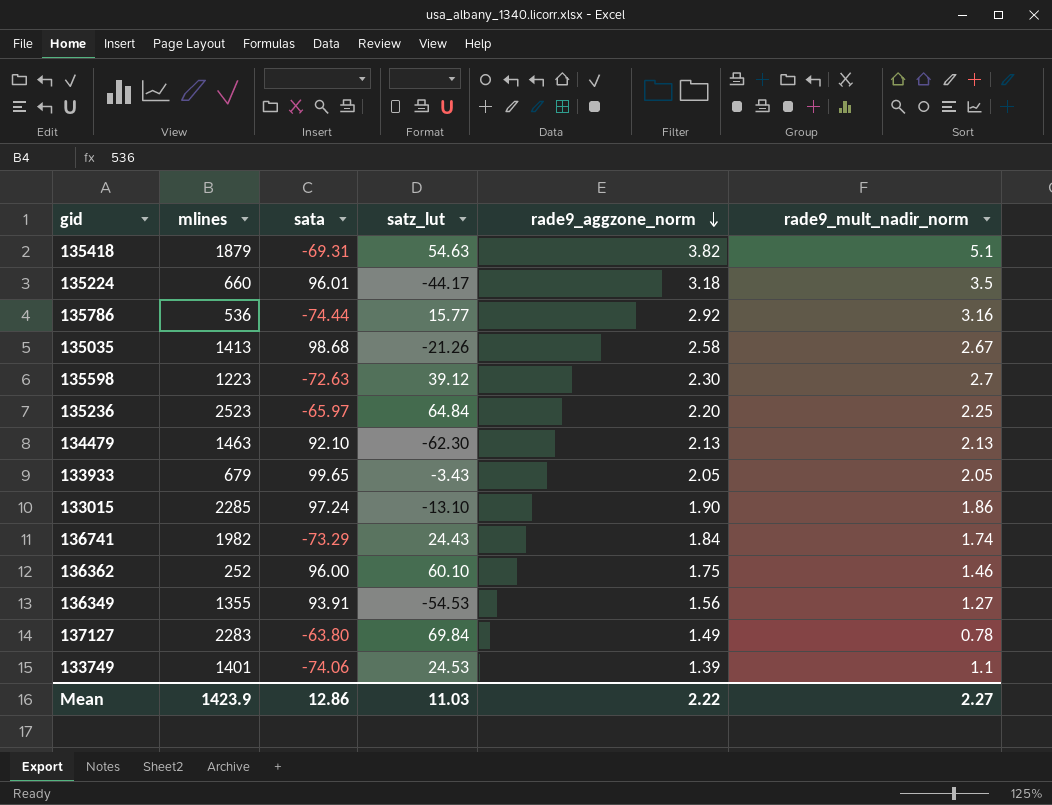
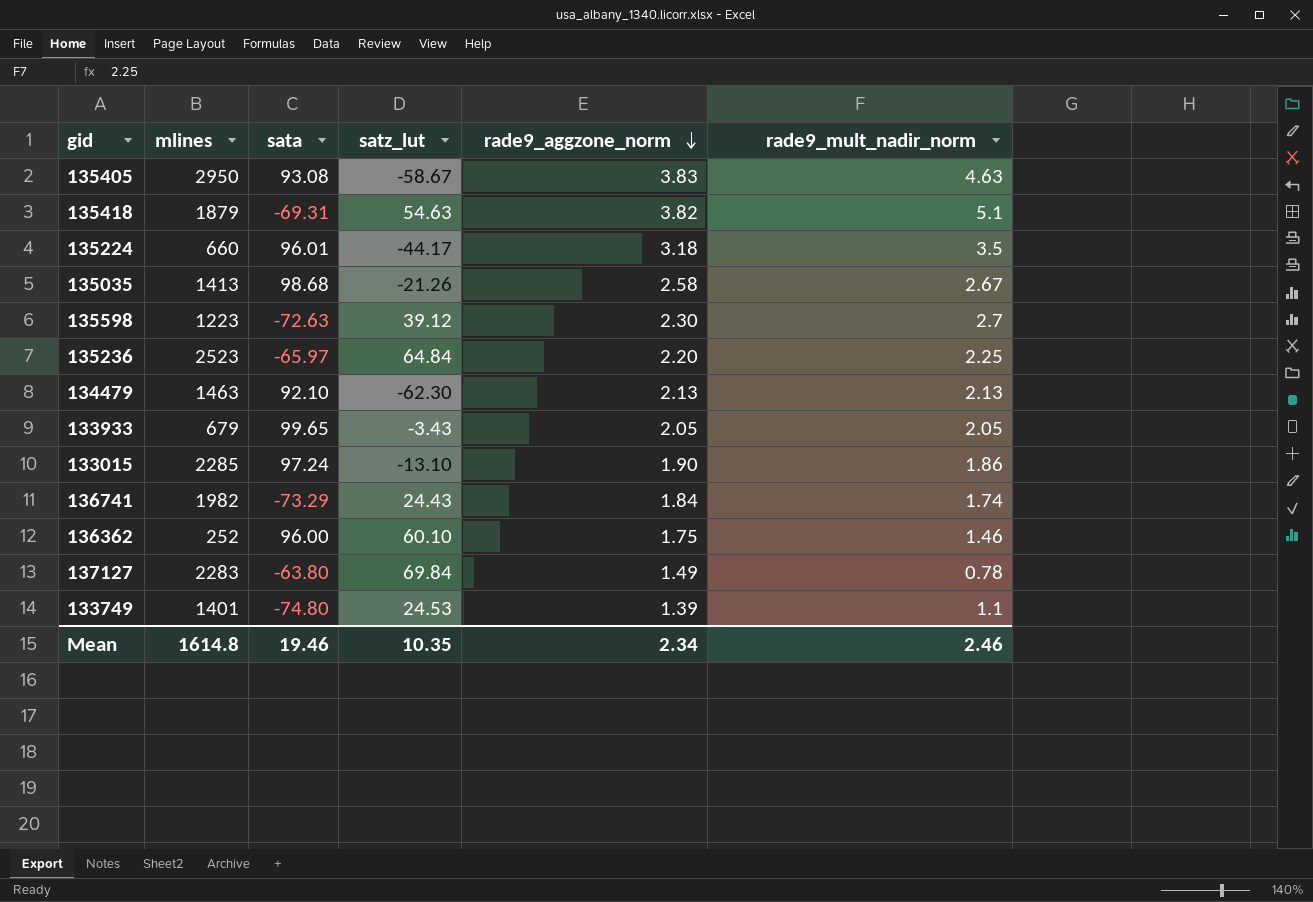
row 135786: 536 | -74.44 | 15.77 | 2.92 | 3.16 -> none
row 136349: 1355 | 93.91 | -54.53 | 1.56 | 1.27 -> none
row 135405: none -> 2950 | 93.08 | -58.67 | 3.83 | 4.63
133749 | sata: -74.06 -> -74.80
Mean | mlines: 1423.9 -> 1614.8
Mean | sata: 12.86 -> 19.46
Mean | satz_lut: 11.03 -> 10.35
Mean | rade9_aggzone_norm: 2.22 -> 2.34
Mean | rade9_mult_nadir_norm: 2.27 -> 2.46

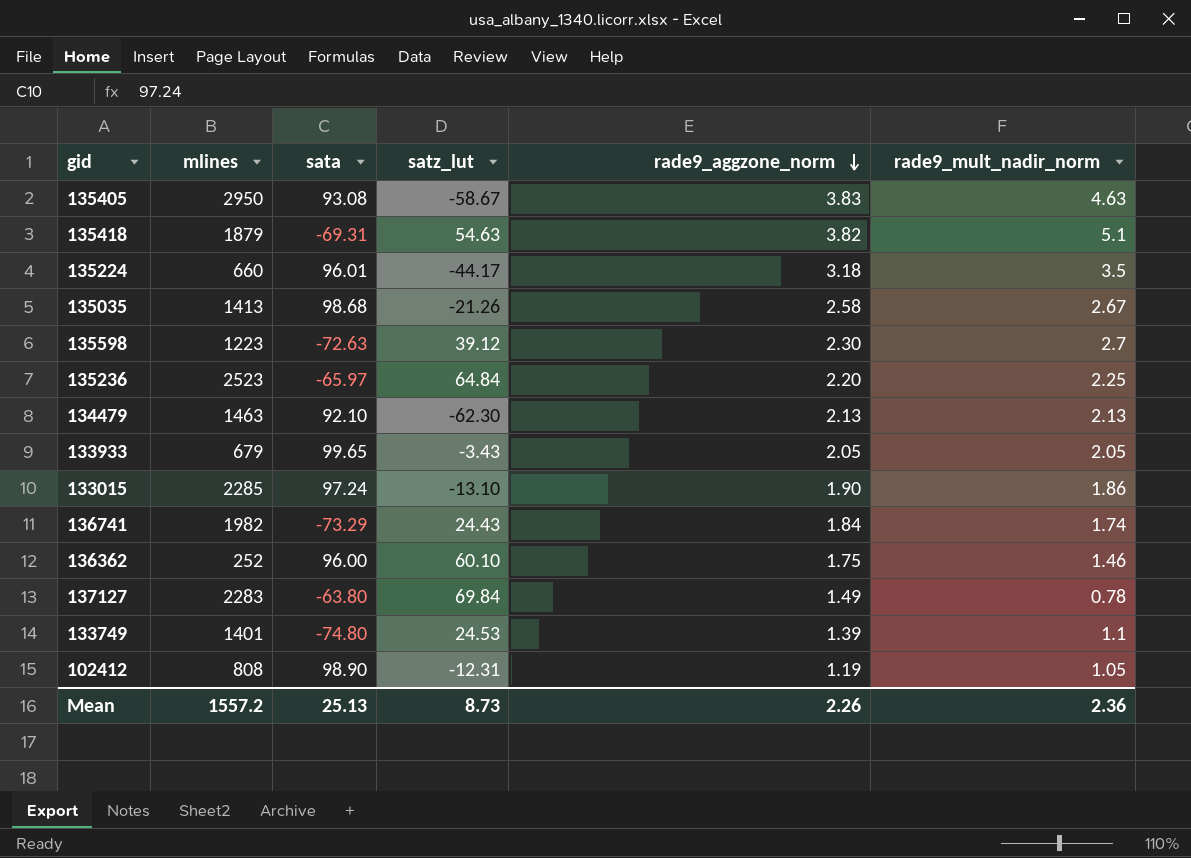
row 102412: none -> 808 | 98.90 | -12.31 | 1.19 | 1.05
Mean | mlines: 1614.8 -> 1557.2
Mean | sata: 19.46 -> 25.13
Mean | satz_lut: 10.35 -> 8.73
Mean | rade9_aggzone_norm: 2.34 -> 2.26
Mean | rade9_mult_nadir_norm: 2.46 -> 2.36

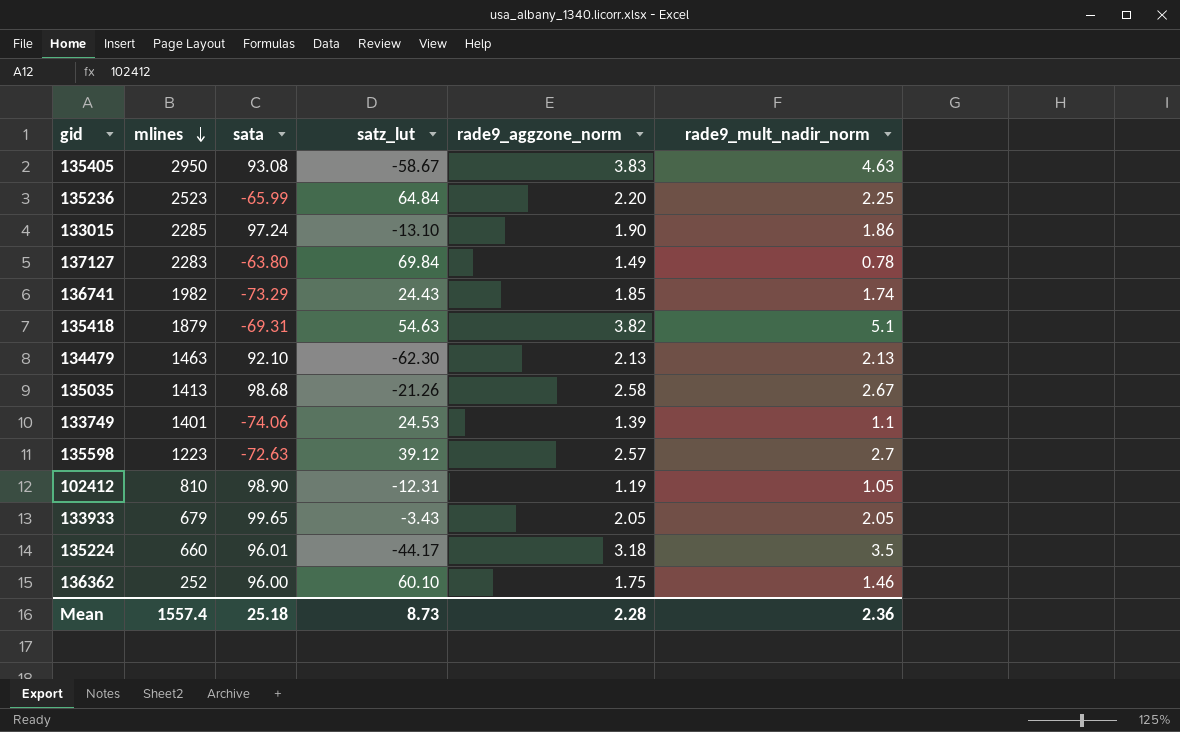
row order: rade9_aggzone_norm descending -> mlines descending
135236 | sata: -65.97 -> -65.99
136741 | rade9_aggzone_norm: 1.84 -> 1.85
133749 | sata: -74.80 -> -74.06
135598 | rade9_aggzone_norm: 2.30 -> 2.57
102412 | mlines: 808 -> 810
Mean | mlines: 1557.2 -> 1557.4
Mean | sata: 25.13 -> 25.18
Mean | rade9_aggzone_norm: 2.26 -> 2.28

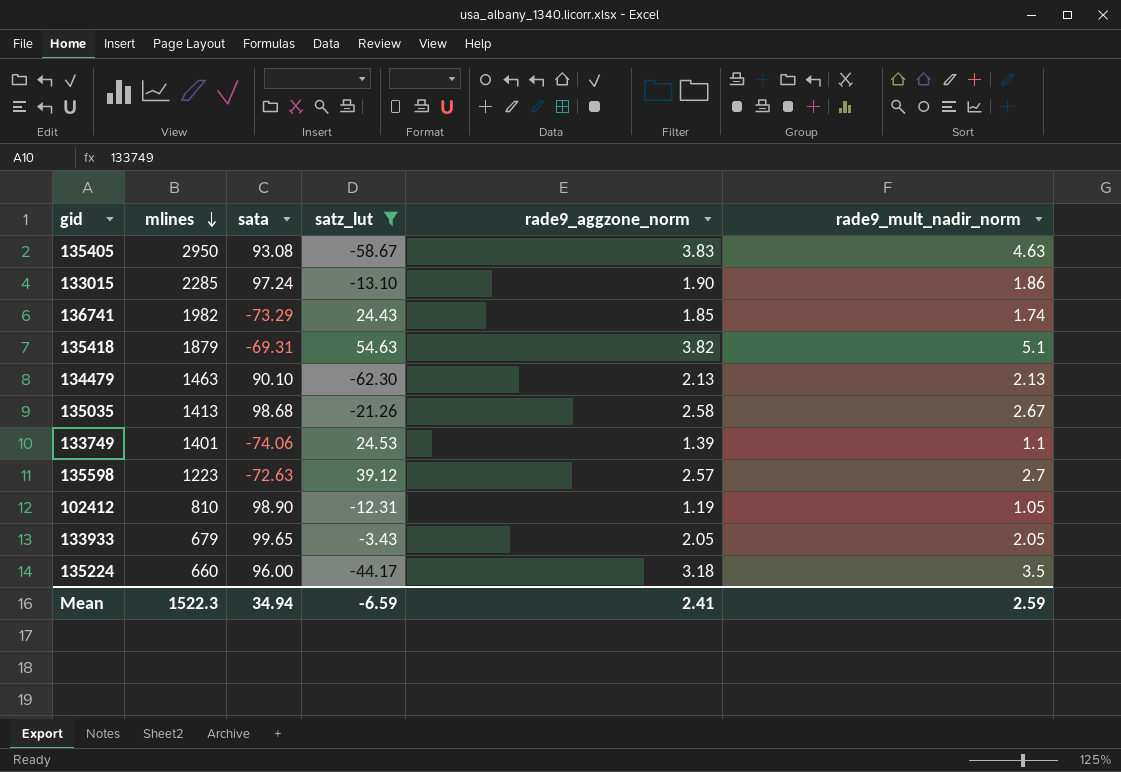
filter: none -> satz_lut <= 54.63
134479 | sata: 92.10 -> 90.10
135224 | sata: 96.01 -> 96.00
Mean | mlines: 1557.4 -> 1522.3
Mean | sata: 25.18 -> 34.94
Mean | satz_lut: 8.73 -> -6.59
Mean | rade9_aggzone_norm: 2.28 -> 2.41
Mean | rade9_mult_nadir_norm: 2.36 -> 2.59

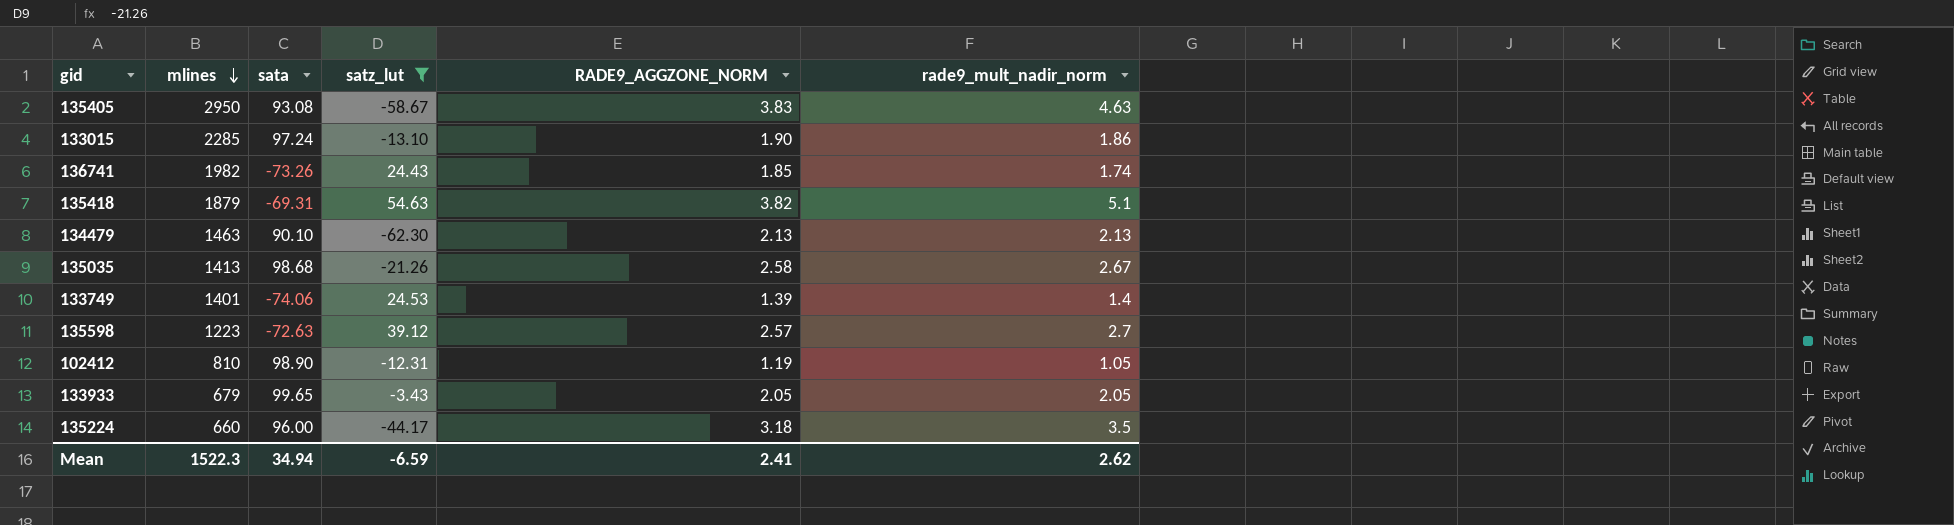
column name: rade9_aggzone_norm -> RADE9_AGGZONE_NORM
136741 | sata: -73.29 -> -73.26
133749 | rade9_mult_nadir_norm: 1.1 -> 1.4
Mean | rade9_mult_nadir_norm: 2.59 -> 2.62

